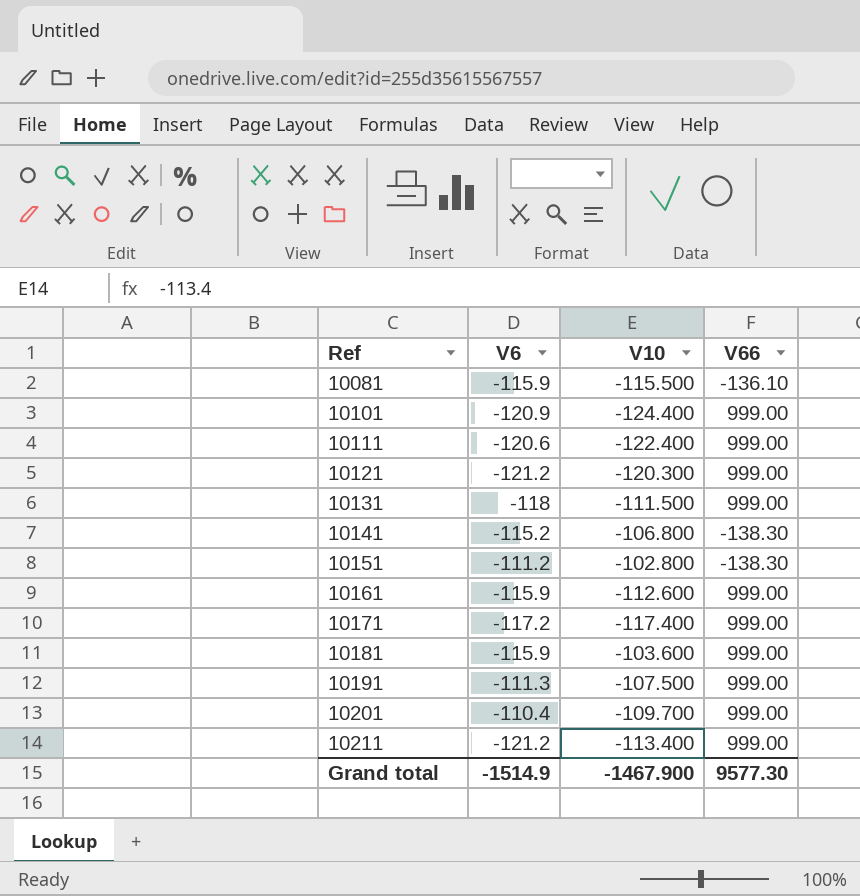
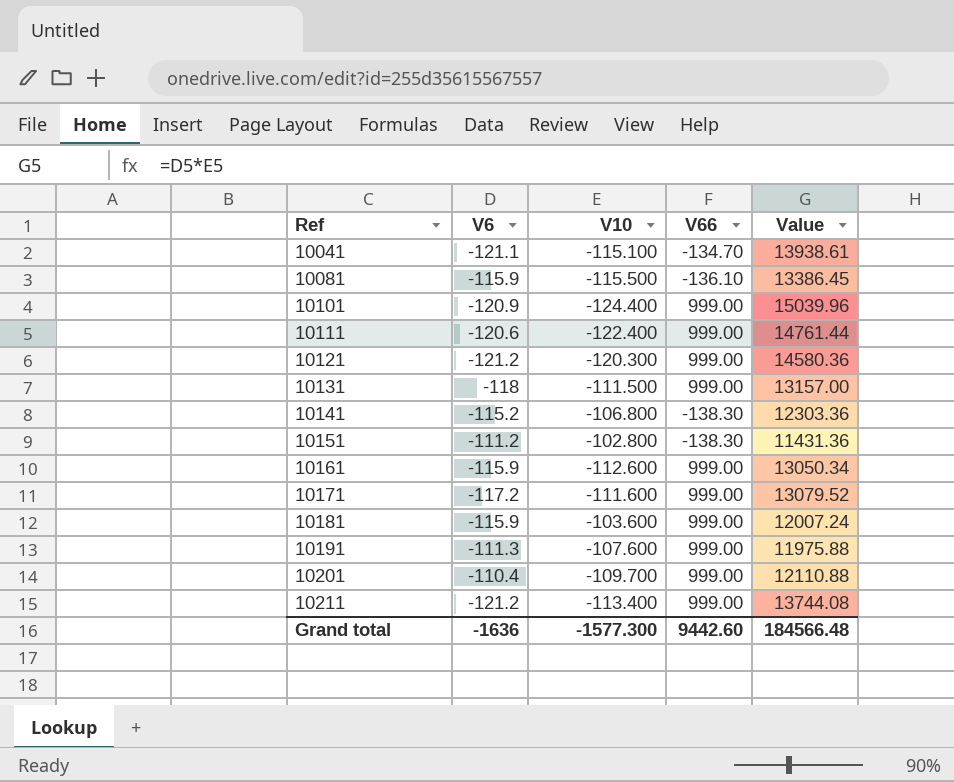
column Value | formula: none -> [V6] * [V10]
row 10041: none -> -121.1 | -115.100 | -134.70 | 13938.61
10171 | V10: -117.400 -> -111.600
10191 | V10: -107.500 -> -107.600
Grand total | V6: -1514.9 -> -1636
Grand total | V10: -1467.900 -> -1577.300
Grand total | V66: 9577.30 -> 9442.60

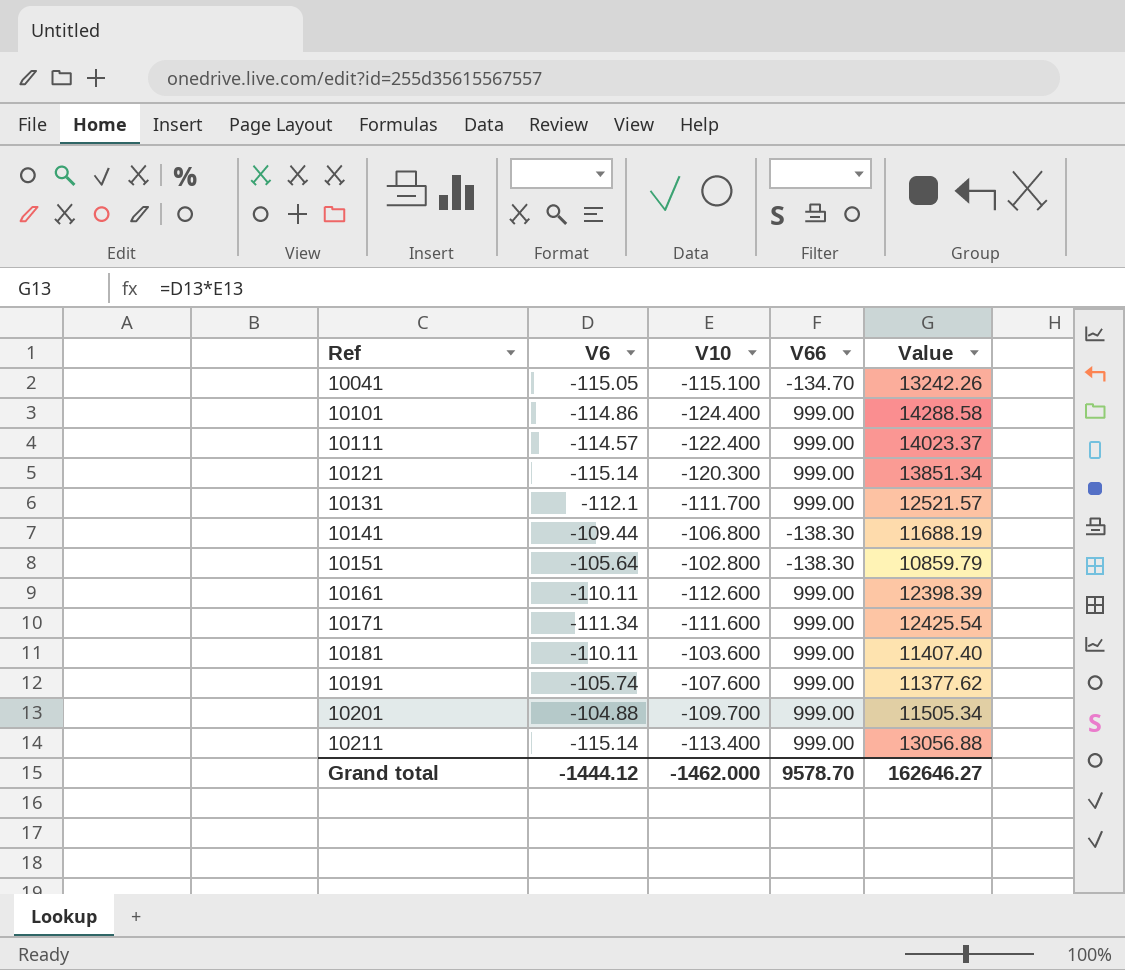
row 10081: -115.9 | -115.500 | -136.10 | 13386.45 -> none
10041 | V6: -121.1 -> -115.05
10041 | Value: 13938.61 -> 13242.26
10101 | V6: -120.9 -> -114.86
10101 | Value: 15039.96 -> 14288.58
10111 | V6: -120.6 -> -114.57
10111 | Value: 14761.44 -> 14023.37
10121 | V6: -121.2 -> -115.14
10121 | Value: 14580.36 -> 13851.34
10131 | V6: -118 -> -112.1
10131 | V10: -111.500 -> -111.700
10131 | Value: 13157.00 -> 12521.57
10141 | V6: -115.2 -> -109.44
10141 | Value: 12303.36 -> 11688.19
10151 | V6: -111.2 -> -105.64
10151 | Value: 11431.36 -> 10859.79
10161 | V6: -115.9 -> -110.11
10161 | Value: 13050.34 -> 12398.39
10171 | V6: -117.2 -> -111.34
10171 | Value: 13079.52 -> 12425.54
10181 | V6: -115.9 -> -110.11
10181 | Value: 12007.24 -> 11407.40
10191 | V6: -111.3 -> -105.74
10191 | Value: 11975.88 -> 11377.62
10201 | V6: -110.4 -> -104.88
10201 | Value: 12110.88 -> 11505.34
10211 | V6: -121.2 -> -115.14
10211 | Value: 13744.08 -> 13056.88
Grand total | V6: -1636 -> -1444.12
Grand total | V10: -1577.300 -> -1462.000
Grand total | V66: 9442.60 -> 9578.70
Grand total | Value: 184566.48 -> 162646.27

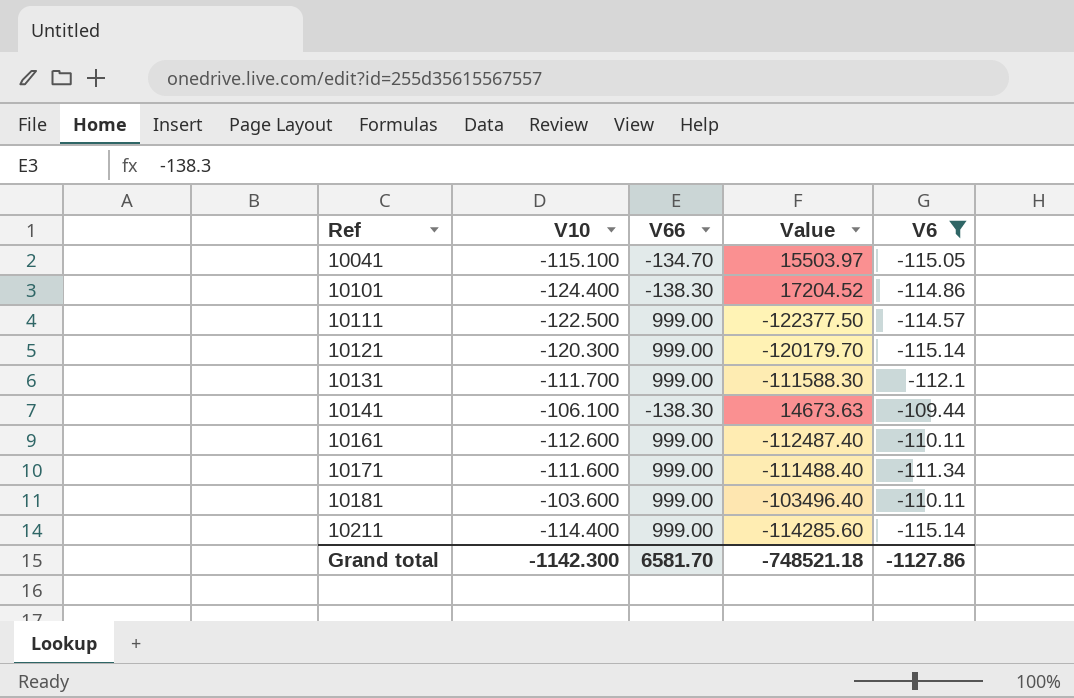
filter: none -> V6 <= -109.44
column Value | formula: [V6] * [V10] -> [V10] * [V66]
column V6 | position: 2 -> 5
10101 | V66: 999.00 -> -138.30
10111 | V10: -122.400 -> -122.500
10141 | V10: -106.800 -> -106.100
10211 | V10: -113.400 -> -114.400
Grand total | V10: -1462.000 -> -1142.300
Grand total | V66: 9578.70 -> 6581.70
Grand total | Value: 162646.27 -> -748521.18
Grand total | V6: -1444.12 -> -1127.86

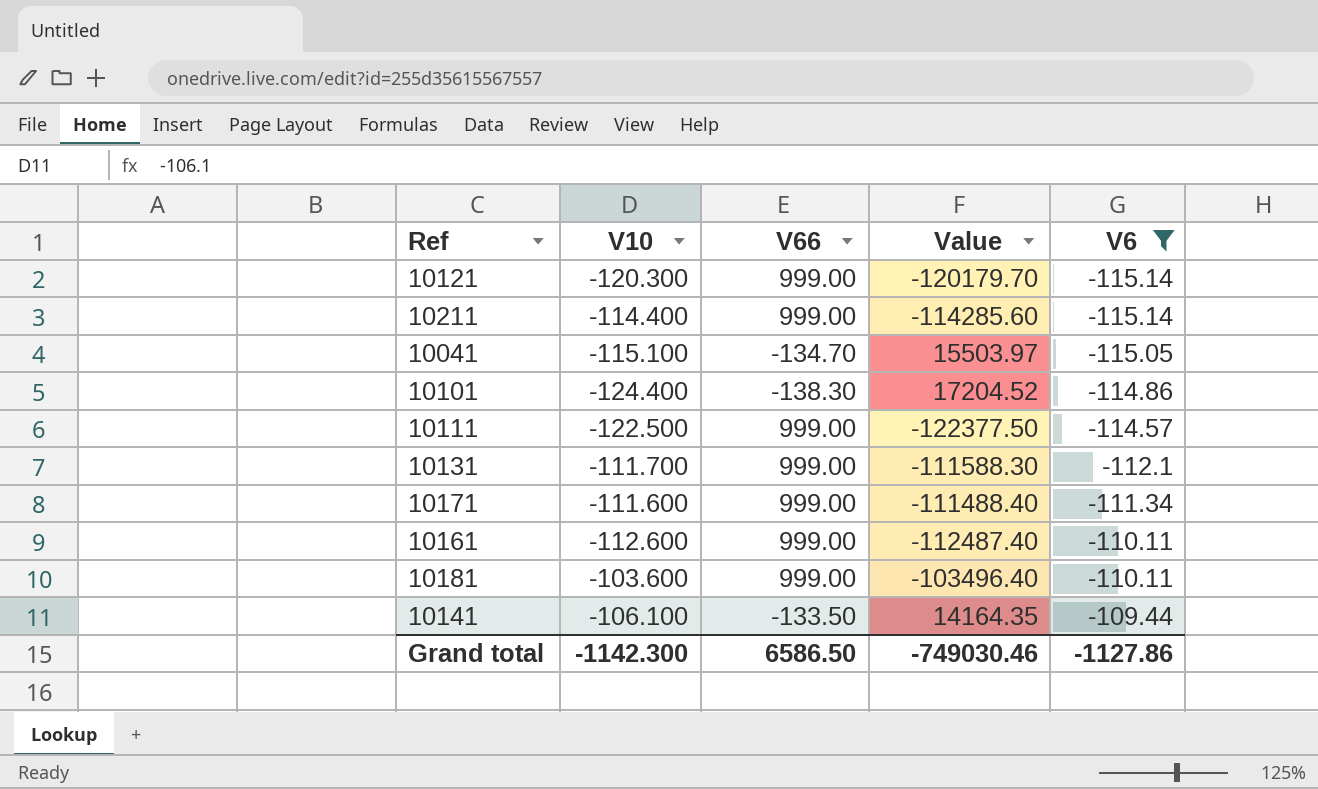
row order: Ref ascending -> V6 ascending
10141 | V66: -138.30 -> -133.50
10141 | Value: 14673.63 -> 14164.35
Grand total | V66: 6581.70 -> 6586.50
Grand total | Value: -748521.18 -> -749030.46

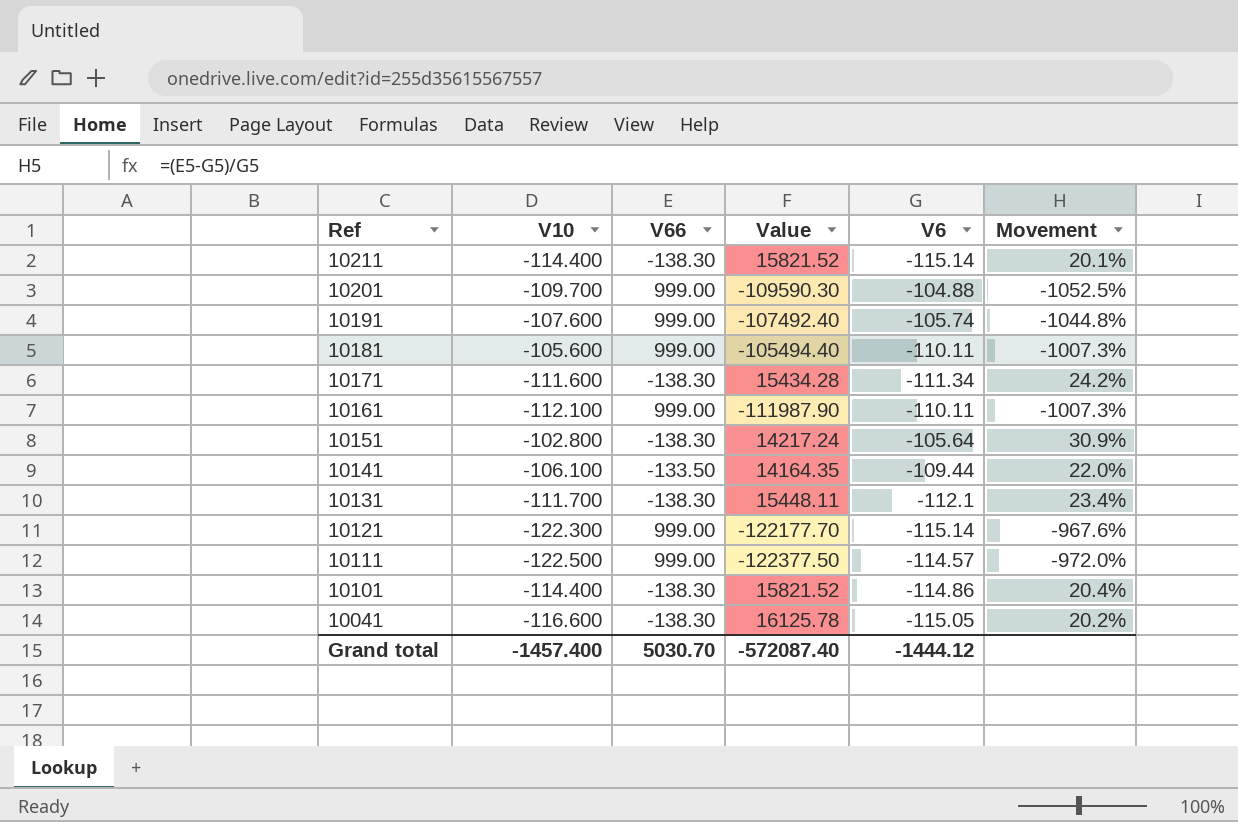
filter: V6 <= -109.44 -> none
row order: V6 ascending -> Ref descending
column Movement | formula: none -> ([V66] - [V6]) / [V6]
10211 | V66: 999.00 -> -138.30
10211 | Value: -114285.60 -> 15821.52
10181 | V10: -103.600 -> -105.600
10181 | Value: -103496.40 -> -105494.40
10171 | V66: 999.00 -> -138.30
10171 | Value: -111488.40 -> 15434.28
10161 | V10: -112.600 -> -112.100
10161 | Value: -112487.40 -> -111987.90
10131 | V66: 999.00 -> -138.30
10131 | Value: -111588.30 -> 15448.11
10121 | V10: -120.300 -> -122.300
10121 | Value: -120179.70 -> -122177.70
10101 | V10: -124.400 -> -114.400
10101 | Value: 17204.52 -> 15821.52
10041 | V10: -115.100 -> -116.600
10041 | V66: -134.70 -> -138.30
10041 | Value: 15503.97 -> 16125.78
Grand total | V10: -1142.300 -> -1457.400
Grand total | V66: 6586.50 -> 5030.70
Grand total | Value: -749030.46 -> -572087.40
Grand total | V6: -1127.86 -> -1444.12

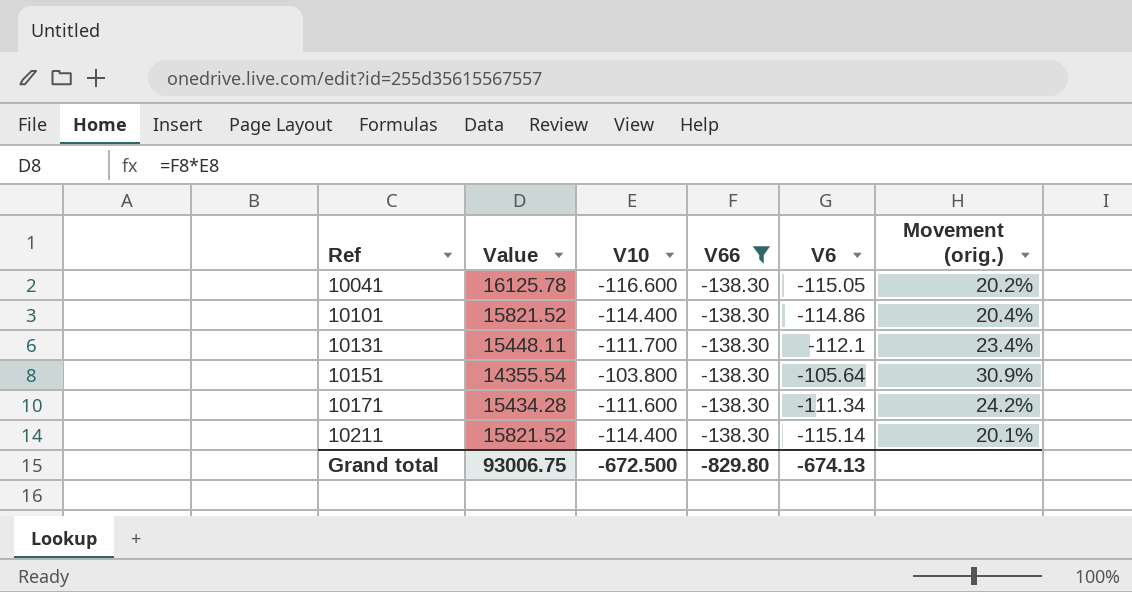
filter: none -> V66 = -138.30
row order: Ref descending -> Ref ascending
column Value | position: 4 -> 2
column name: Movement -> Movement (orig.)
10151 | Value: 14217.24 -> 14355.54
10151 | V10: -102.800 -> -103.800
Grand total | Value: -572087.40 -> 93006.75
Grand total | V10: -1457.400 -> -672.500
Grand total | V66: 5030.70 -> -829.80
Grand total | V6: -1444.12 -> -674.13

